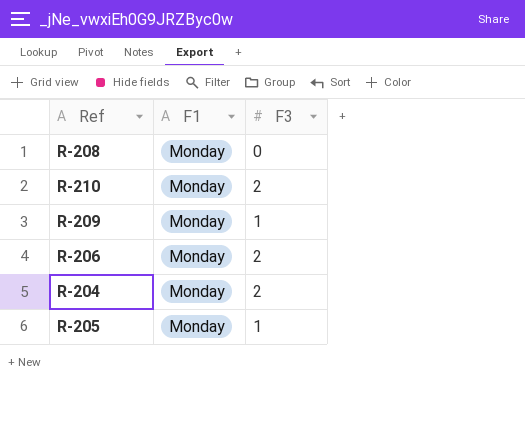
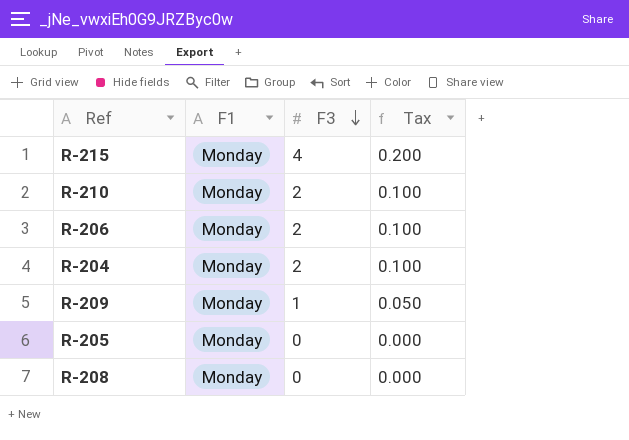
row order: none -> F3 descending
column Tax | formula: none -> [F3] * 0.05
row R-215: none -> Monday | 4 | 0.200
R-205 | F3: 1 -> 0

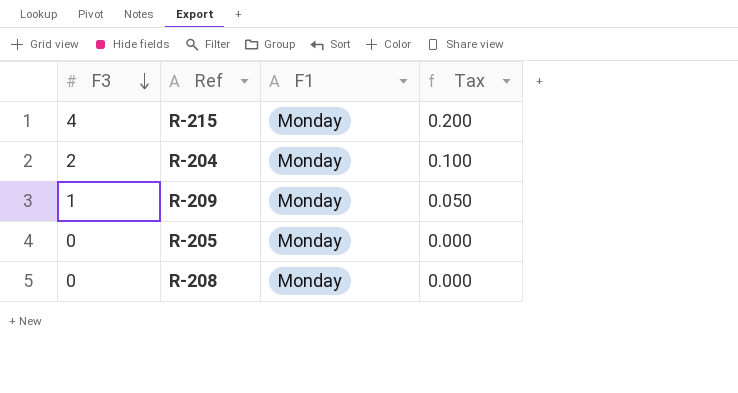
column F3 | position: 3 -> 1
row R-210: Monday | 2 | 0.100 -> none
row R-206: Monday | 2 | 0.100 -> none

